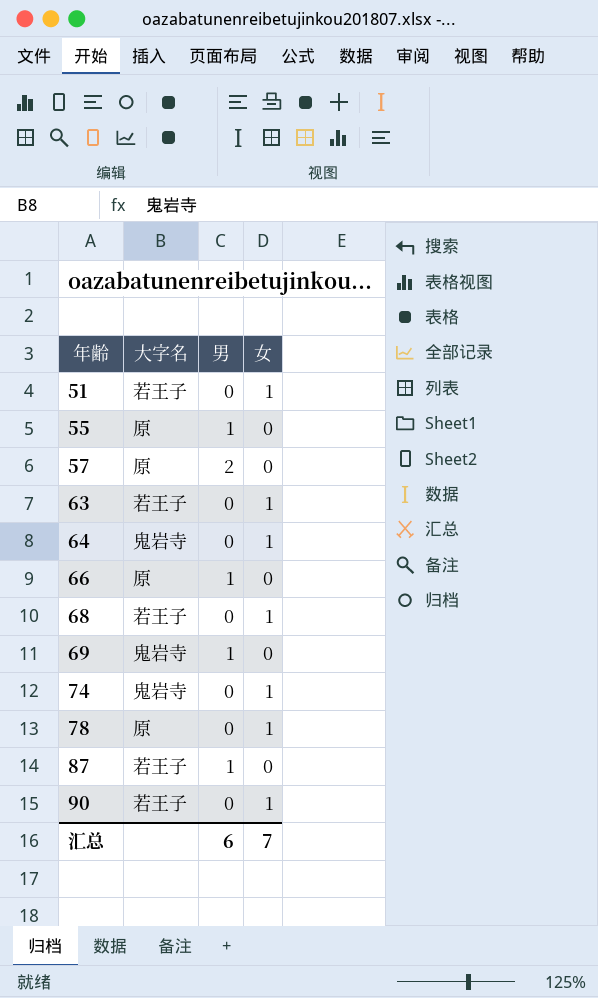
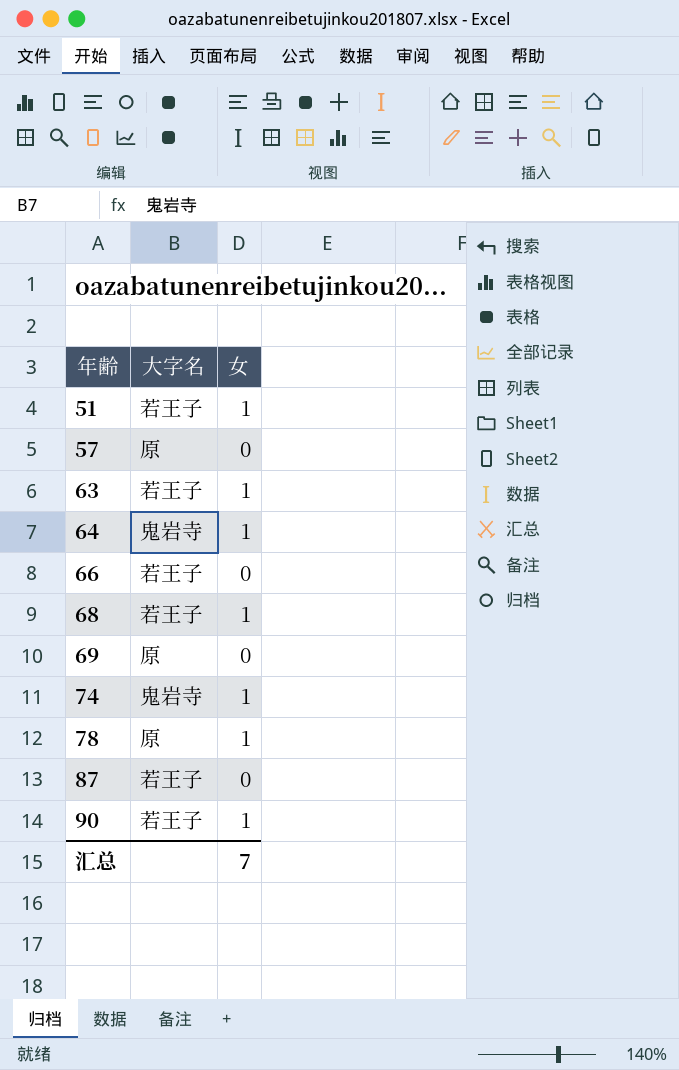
column 男 | position: 3 -> none
row 55: 原 | 1 | 0 -> none
66 | 大字名: 原 -> 若王子
69 | 大字名: 鬼岩寺 -> 原

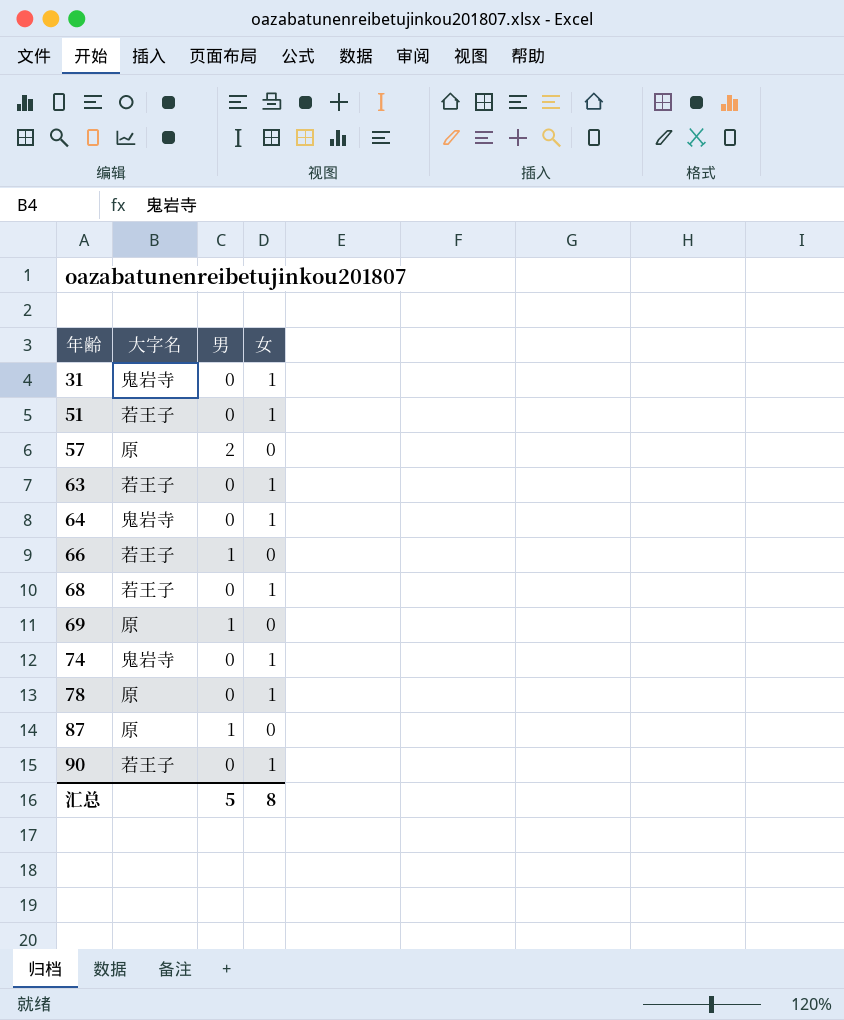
column 男 | position: none -> 3
row 31: none -> 鬼岩寺 | 0 | 1
87 | 大字名: 若王子 -> 原
汇总 | 女: 7 -> 8

